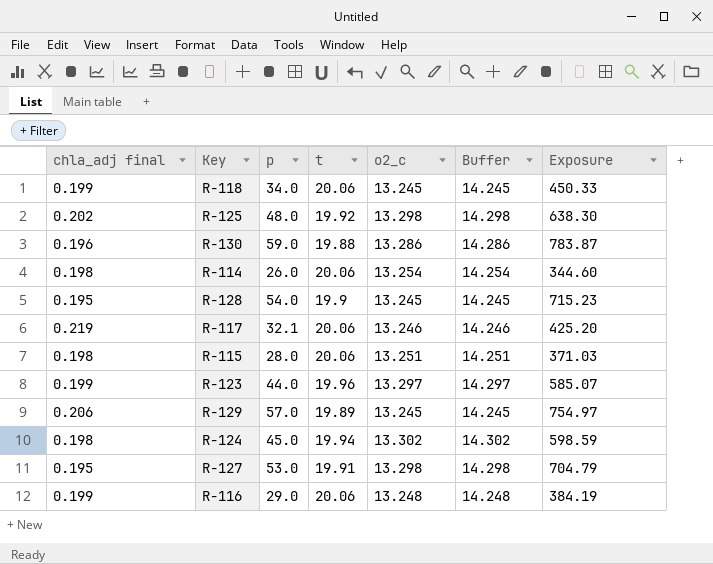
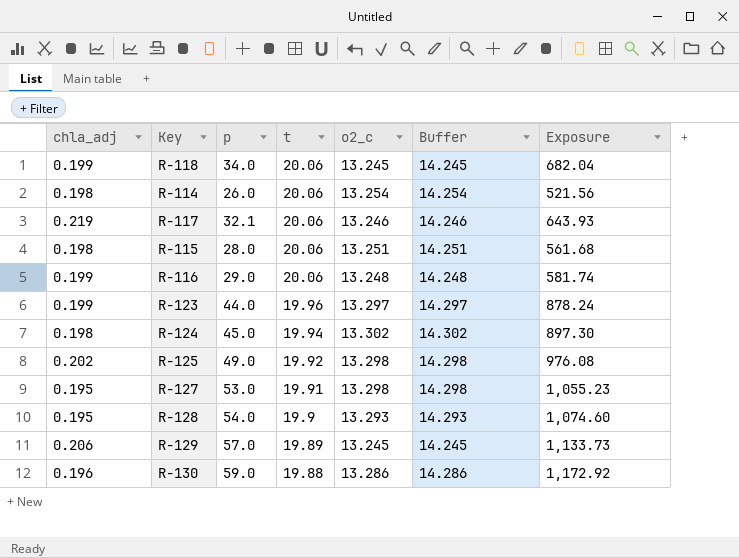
row order: none -> t descending
column name: chla_adj final -> chla_adj
column Exposure | formula: [p] * [o2_c] -> [p] * [t]
R-125 | p: 48.0 -> 49.0
R-128 | o2_c: 13.245 -> 13.293
R-128 | Buffer: 14.245 -> 14.293

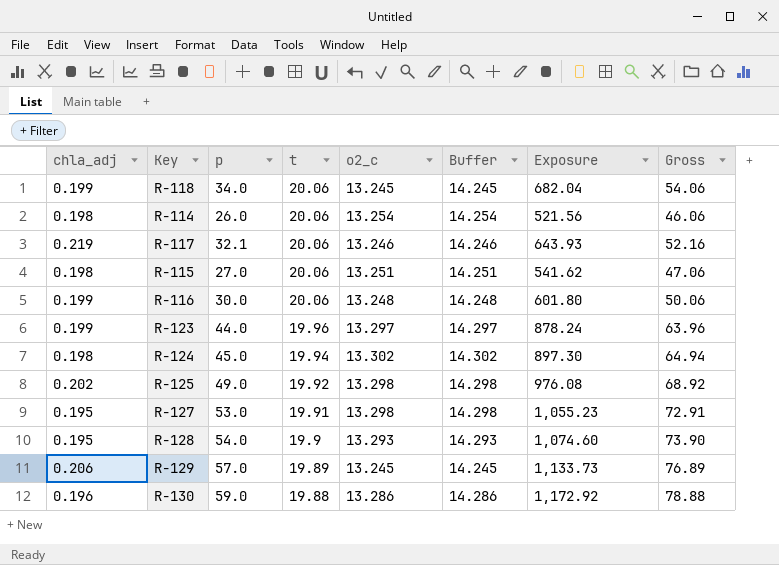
column Gross | formula: none -> [p] + [t]
R-115 | p: 28.0 -> 27.0
R-115 | Exposure: 561.68 -> 541.62
R-116 | p: 29.0 -> 30.0
R-116 | Exposure: 581.74 -> 601.80

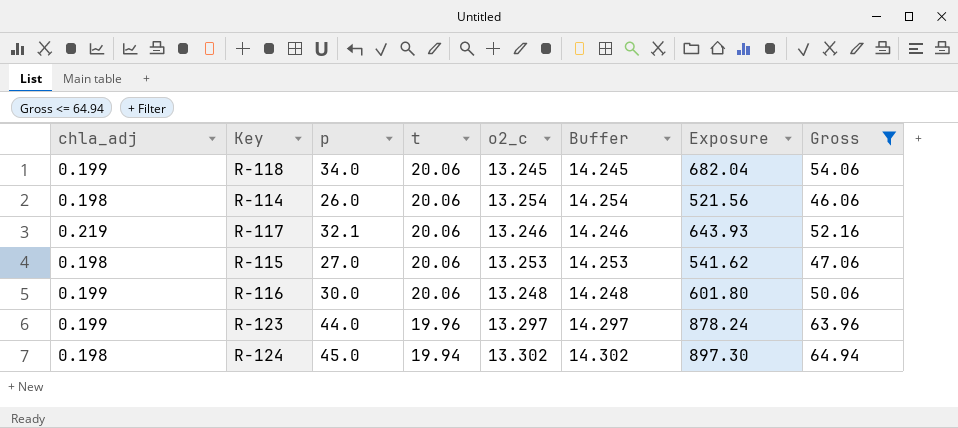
filter: none -> Gross <= 64.94
R-115 | o2_c: 13.251 -> 13.253
R-115 | Buffer: 14.251 -> 14.253

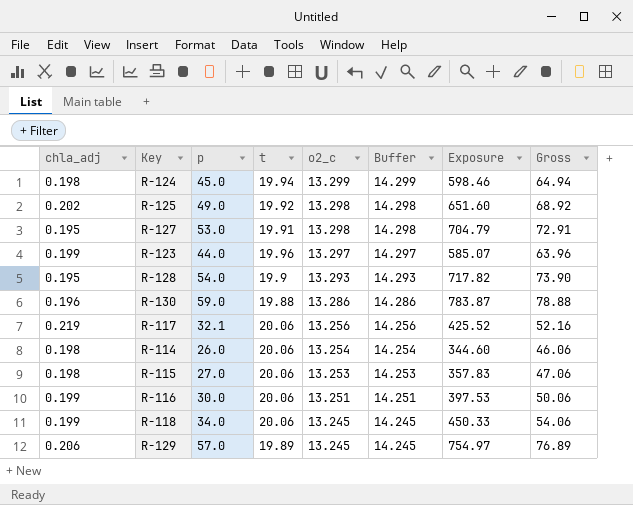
filter: Gross <= 64.94 -> none
row order: t descending -> o2_c descending
column Exposure | formula: [p] * [t] -> [p] * [o2_c]
R-124 | o2_c: 13.302 -> 13.299
R-124 | Buffer: 14.302 -> 14.299
R-117 | o2_c: 13.246 -> 13.256
R-117 | Buffer: 14.246 -> 14.256
R-116 | o2_c: 13.248 -> 13.251
R-116 | Buffer: 14.248 -> 14.251

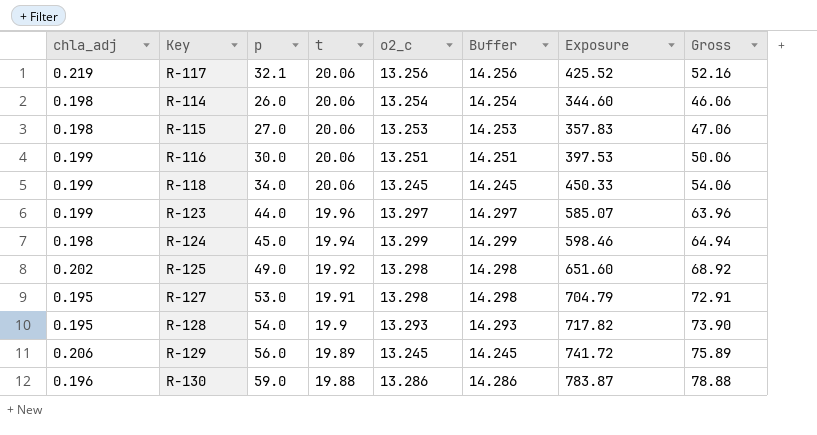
row order: o2_c descending -> t descending
R-129 | p: 57.0 -> 56.0
R-129 | Exposure: 754.97 -> 741.72
R-129 | Gross: 76.89 -> 75.89

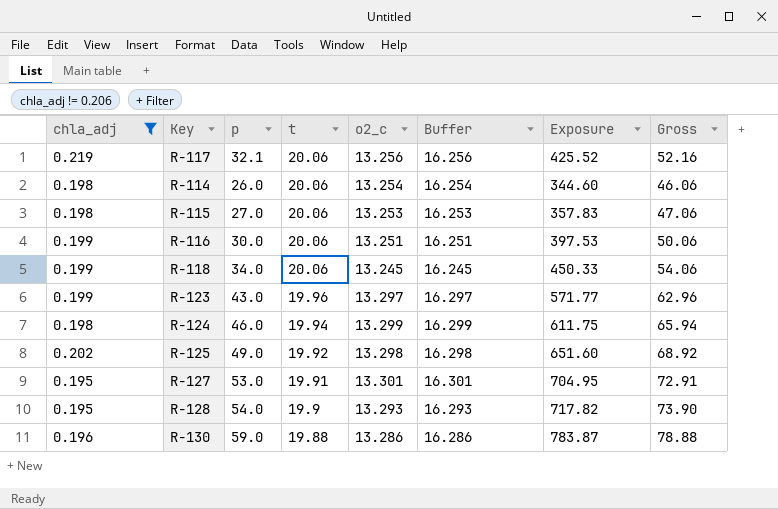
filter: none -> chla_adj != 0.206
column Buffer | formula: [o2_c] + 1 -> [o2_c] + 3
R-123 | p: 44.0 -> 43.0
R-123 | Exposure: 585.07 -> 571.77
R-123 | Gross: 63.96 -> 62.96
R-124 | p: 45.0 -> 46.0
R-124 | Exposure: 598.46 -> 611.75
R-124 | Gross: 64.94 -> 65.94
R-127 | o2_c: 13.298 -> 13.301
R-127 | Exposure: 704.79 -> 704.95

